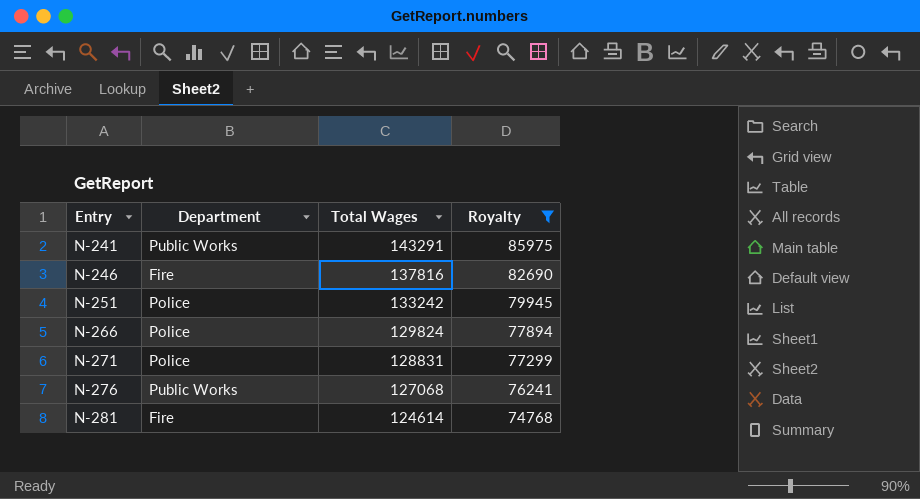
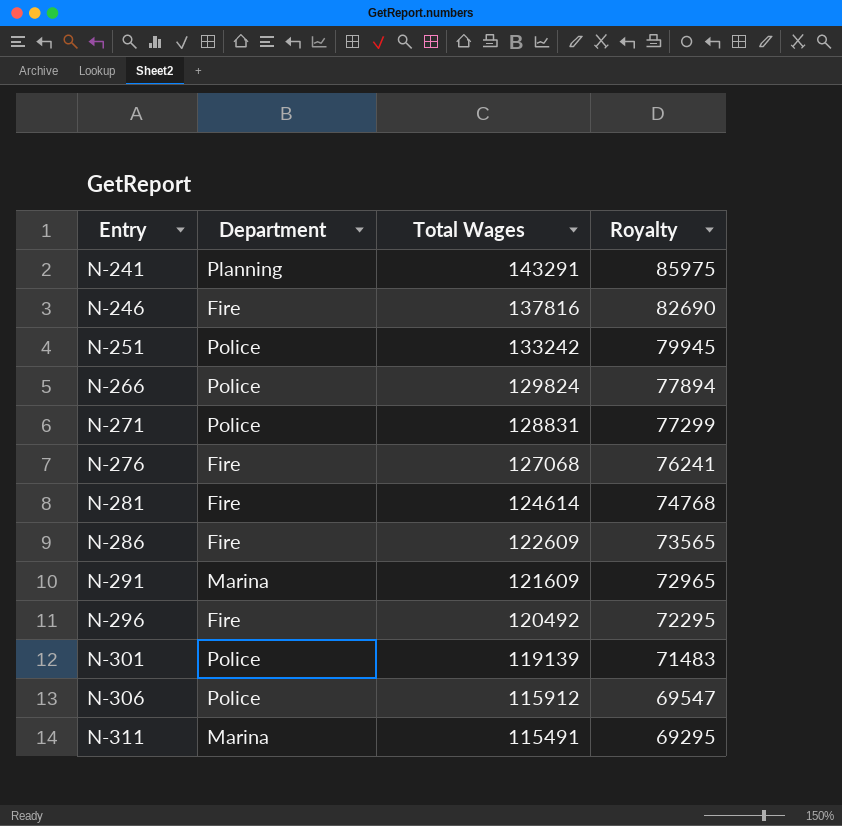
filter: Royalty >= 74768 -> none
N-241 | Department: Public Works -> Planning
N-276 | Department: Public Works -> Fire

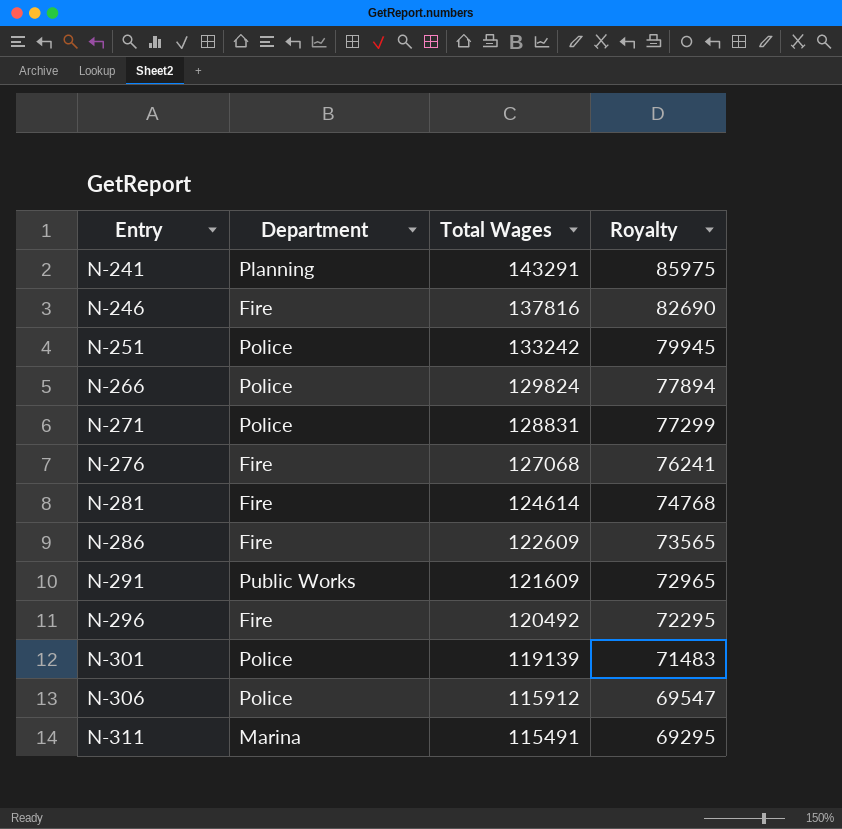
N-291 | Department: Marina -> Public Works

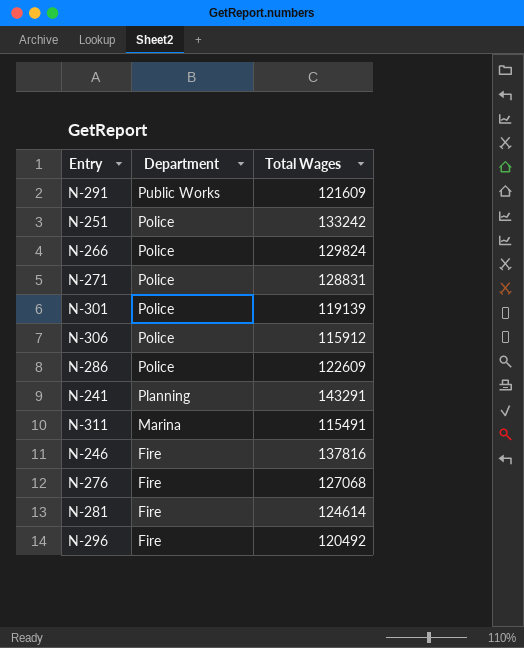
row order: Entry ascending -> Department descending
column Royalty | formula: [Total Wages] * 0.6 -> none
N-286 | Department: Fire -> Police

